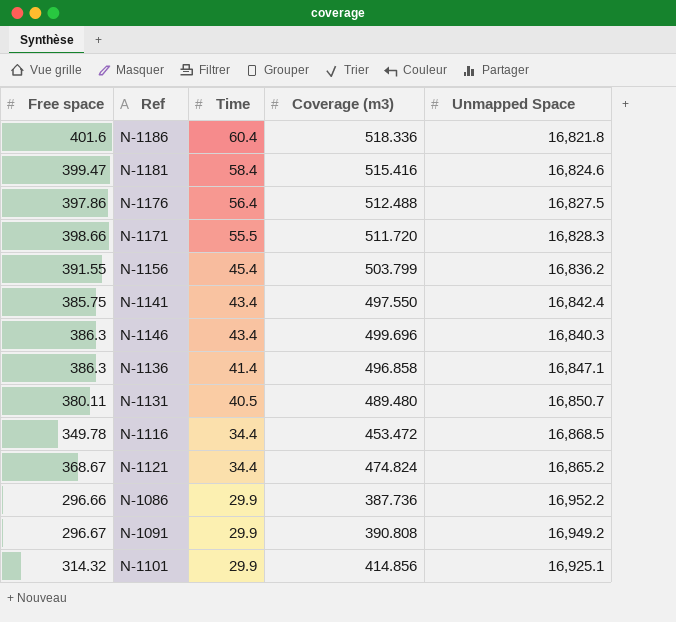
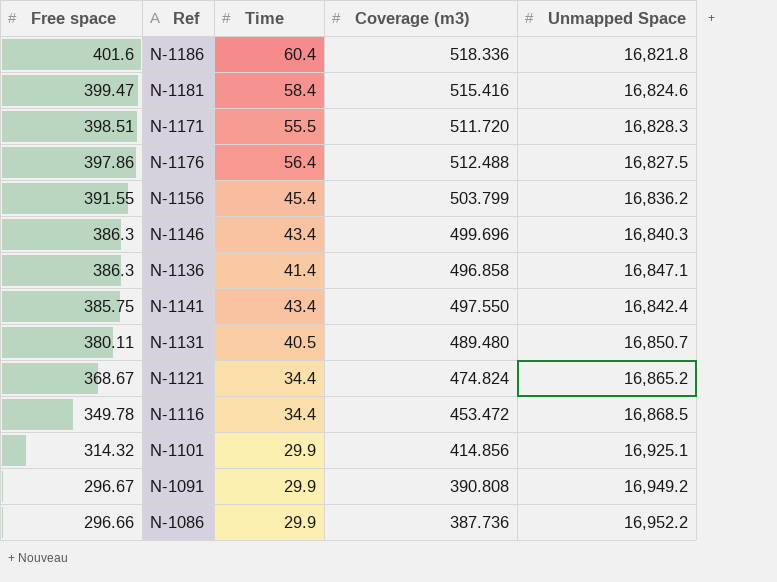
row order: Time descending -> Free space descending
N-1171 | Free space: 398.66 -> 398.51

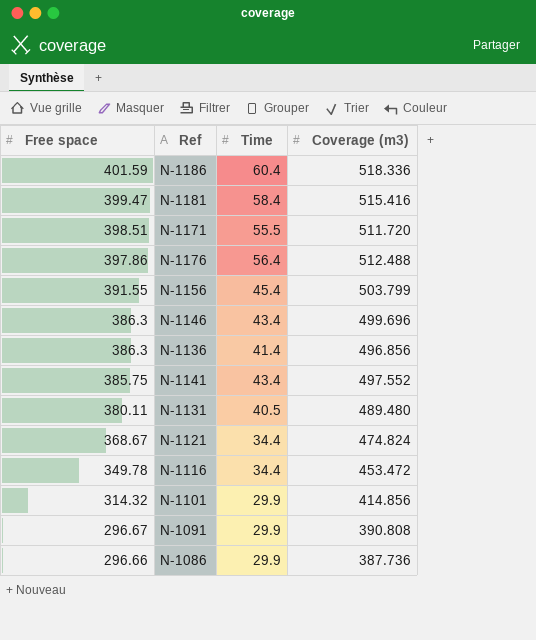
column Unmapped Space | position: 5 -> none
N-1186 | Free space: 401.6 -> 401.59
N-1136 | Coverage (m3): 496.858 -> 496.856
N-1141 | Coverage (m3): 497.550 -> 497.552

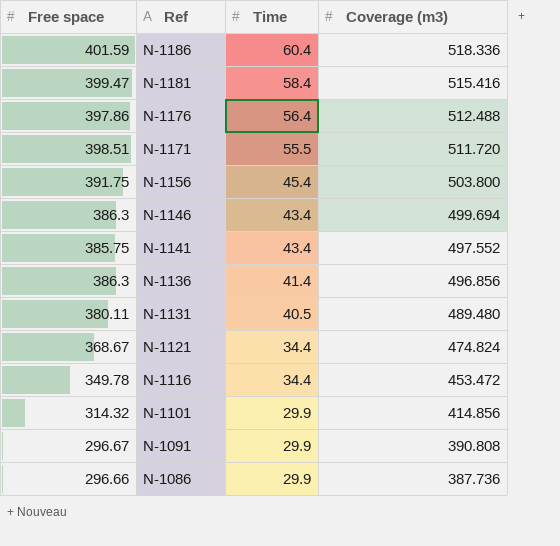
row order: Free space descending -> Ref descending
N-1156 | Free space: 391.55 -> 391.75
N-1156 | Coverage (m3): 503.799 -> 503.800
N-1146 | Coverage (m3): 499.696 -> 499.694

